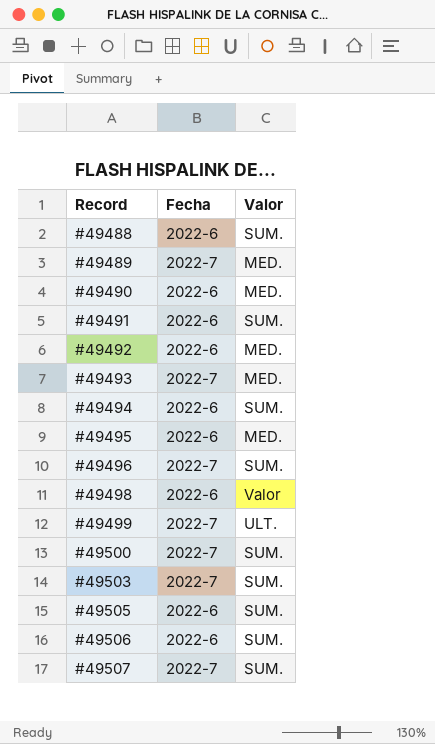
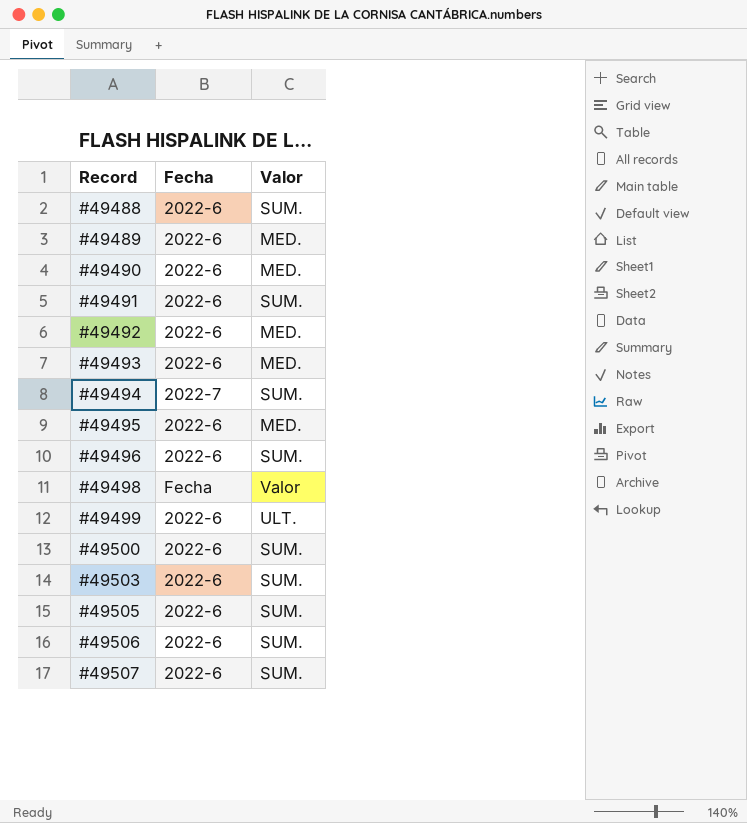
#49489 | Fecha: 2022-7 -> 2022-6
#49493 | Fecha: 2022-7 -> 2022-6
#49494 | Fecha: 2022-6 -> 2022-7
#49496 | Fecha: 2022-7 -> 2022-6
#49498 | Fecha: 2022-6 -> Fecha
#49499 | Fecha: 2022-7 -> 2022-6
#49500 | Fecha: 2022-7 -> 2022-6
#49503 | Fecha: 2022-7 -> 2022-6
#49507 | Fecha: 2022-7 -> 2022-6

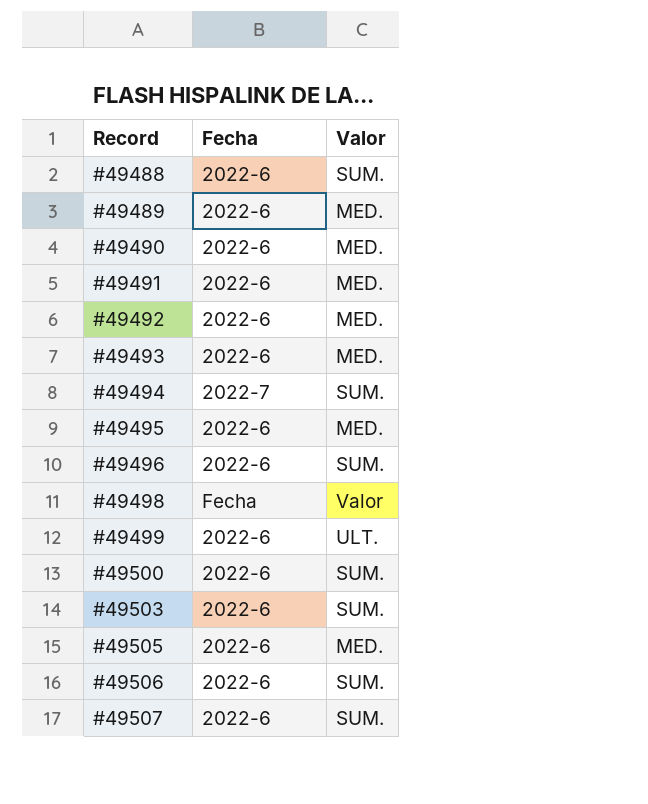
#49491 | Valor: SUM. -> MED.
#49505 | Valor: SUM. -> MED.

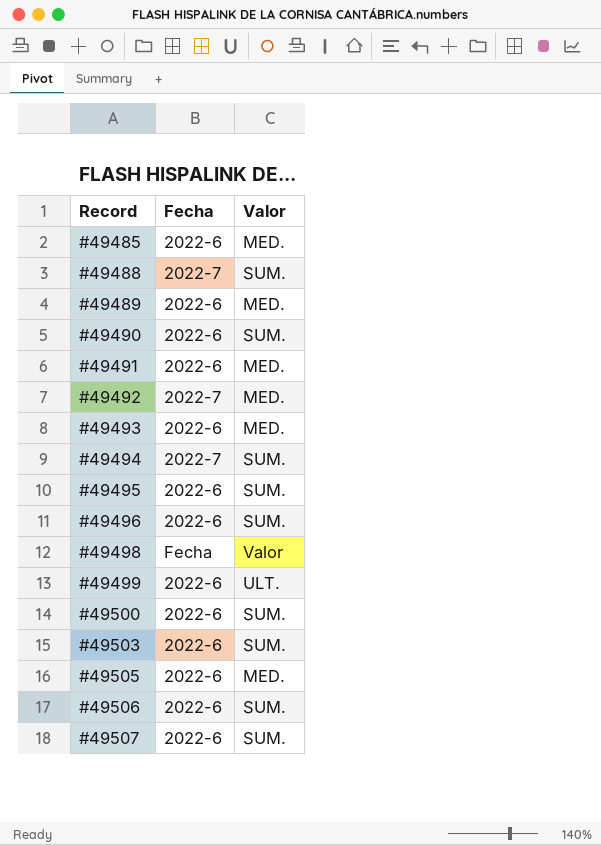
row #49485: none -> 2022-6 | MED.
#49488 | Fecha: 2022-6 -> 2022-7
#49490 | Valor: MED. -> SUM.
#49492 | Fecha: 2022-6 -> 2022-7
#49495 | Valor: MED. -> SUM.

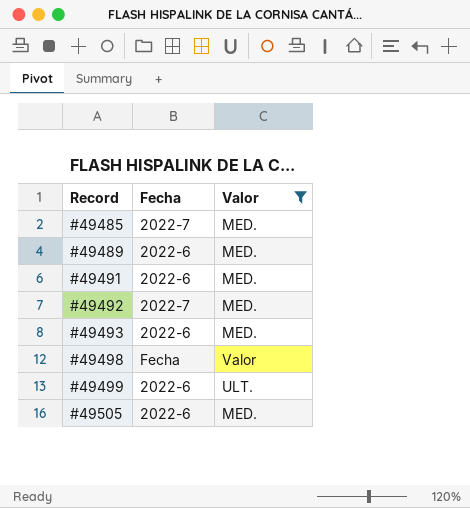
filter: none -> Valor != SUM.
#49485 | Fecha: 2022-6 -> 2022-7

